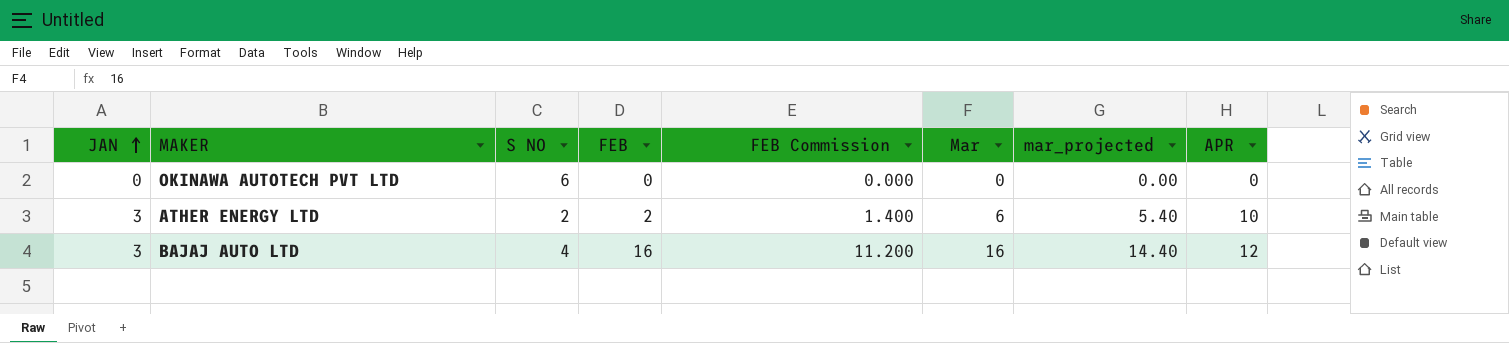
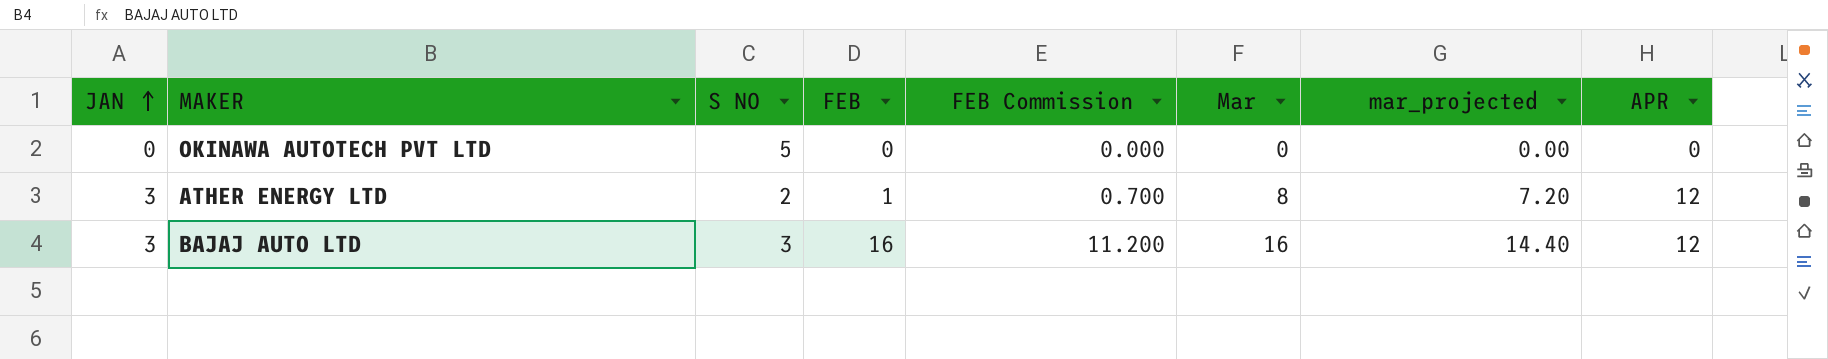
OKINAWA AUTOTECH PVT LTD | S NO: 6 -> 5
ATHER ENERGY LTD | FEB: 2 -> 1
ATHER ENERGY LTD | FEB Commission: 1.400 -> 0.700
ATHER ENERGY LTD | Mar: 6 -> 8
ATHER ENERGY LTD | mar_projected: 5.40 -> 7.20
ATHER ENERGY LTD | APR: 10 -> 12
BAJAJ AUTO LTD | S NO: 4 -> 3

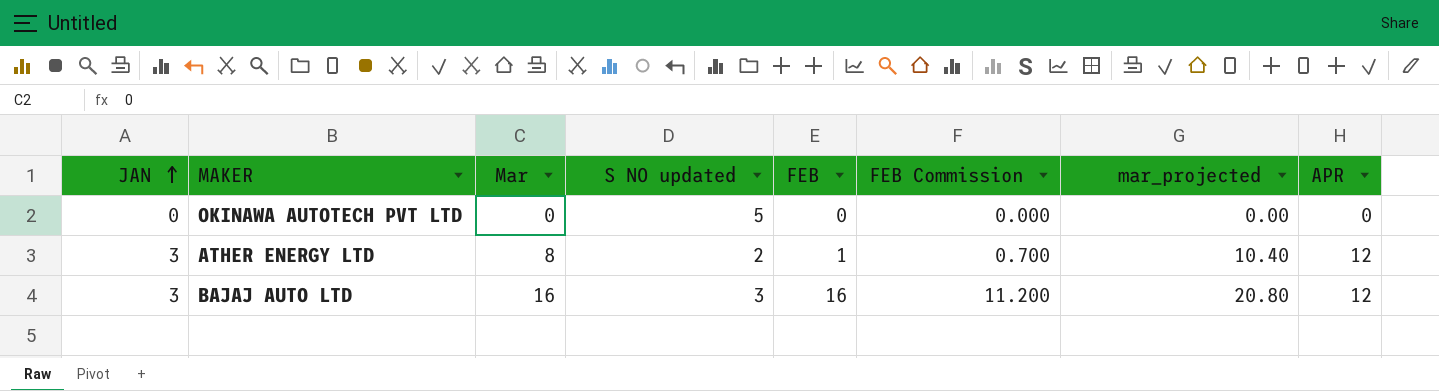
column Mar | position: 6 -> 3
column name: S NO -> S NO updated
column mar_projected | formula: [Mar] * 0.9 -> [Mar] * 1.3

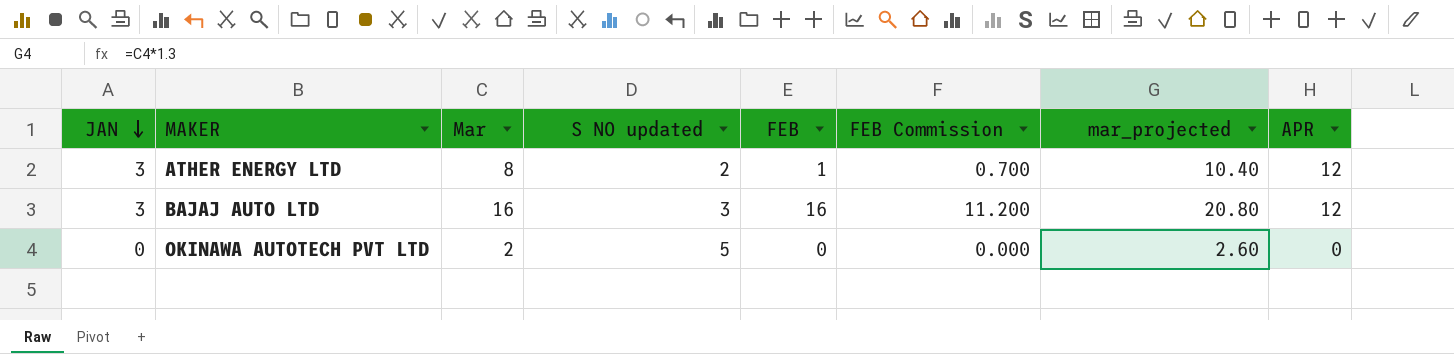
row order: JAN ascending -> JAN descending
OKINAWA AUTOTECH PVT LTD | Mar: 0 -> 2
OKINAWA AUTOTECH PVT LTD | mar_projected: 0.00 -> 2.60

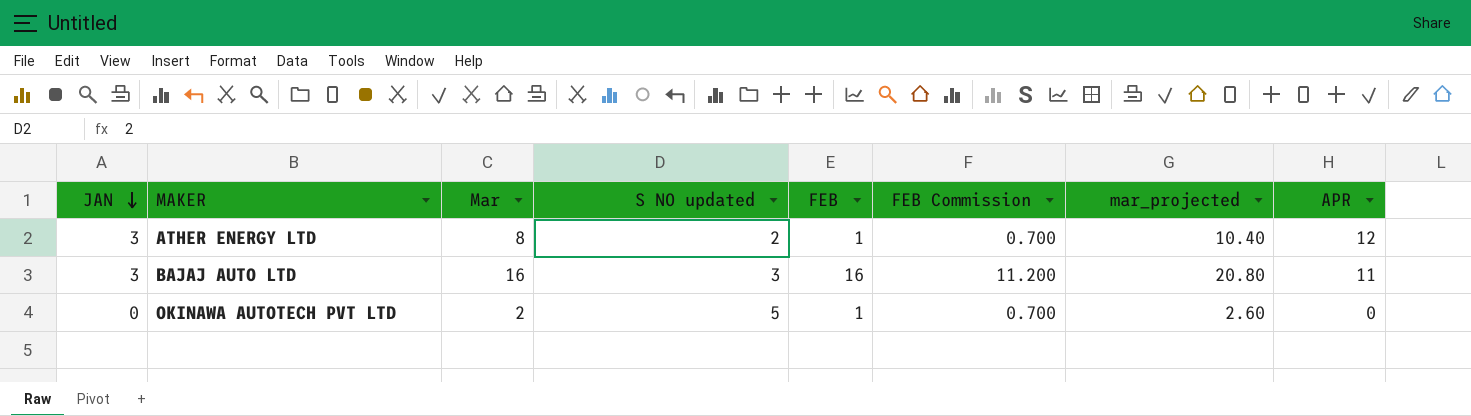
BAJAJ AUTO LTD | APR: 12 -> 11
OKINAWA AUTOTECH PVT LTD | FEB: 0 -> 1
OKINAWA AUTOTECH PVT LTD | FEB Commission: 0.000 -> 0.700

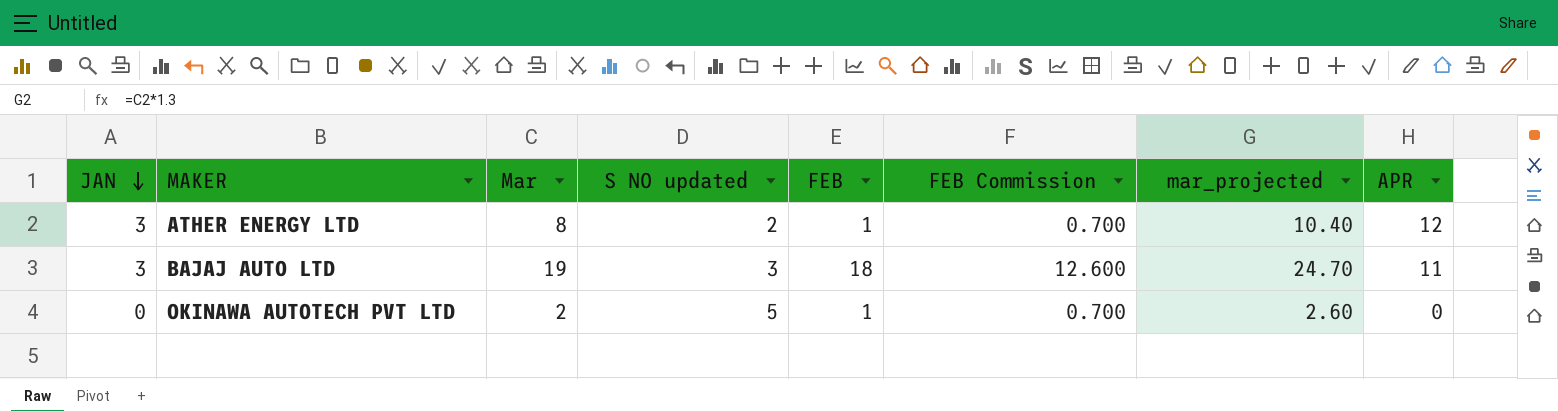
BAJAJ AUTO LTD | Mar: 16 -> 19
BAJAJ AUTO LTD | FEB: 16 -> 18
BAJAJ AUTO LTD | FEB Commission: 11.200 -> 12.600
BAJAJ AUTO LTD | mar_projected: 20.80 -> 24.70

